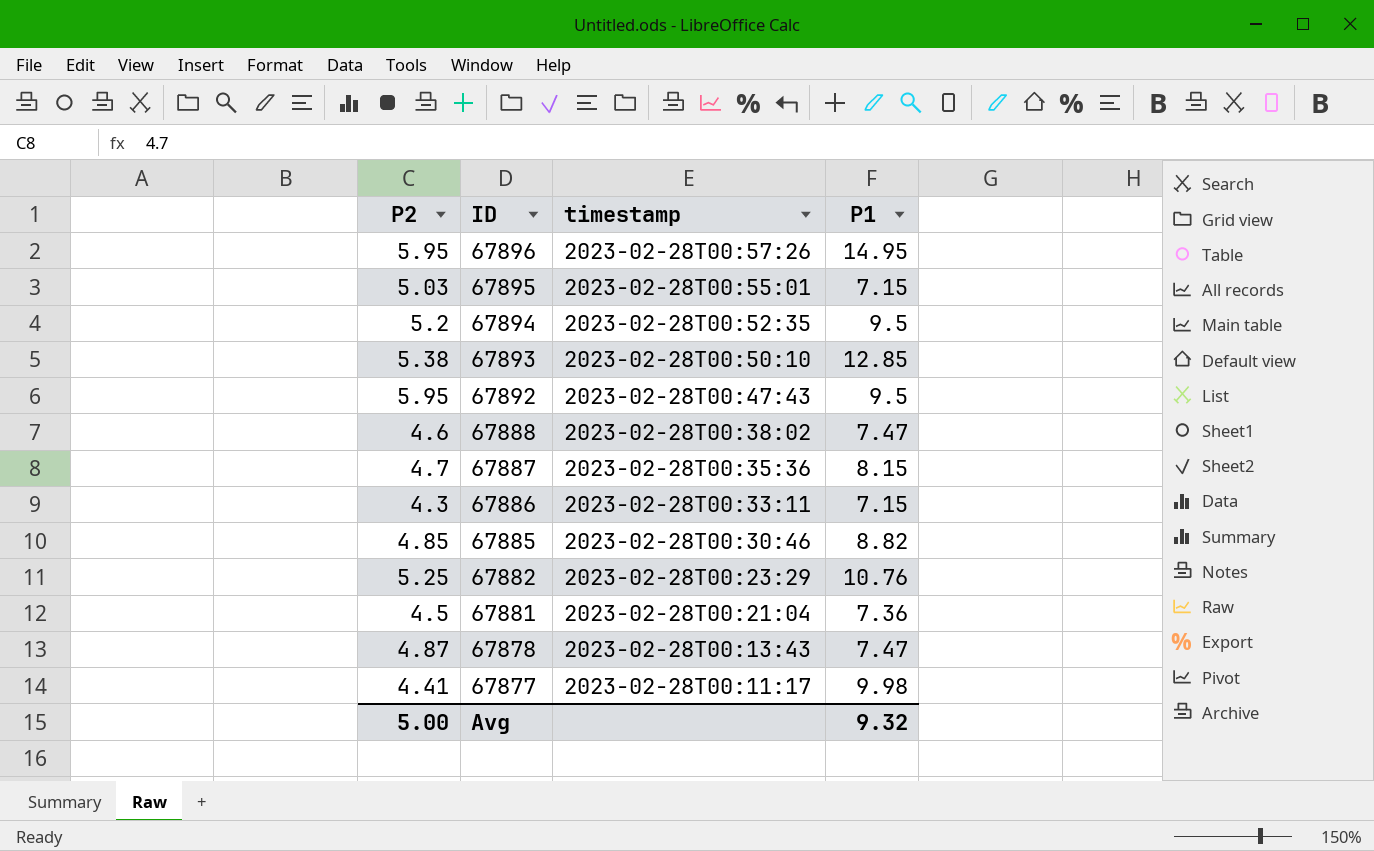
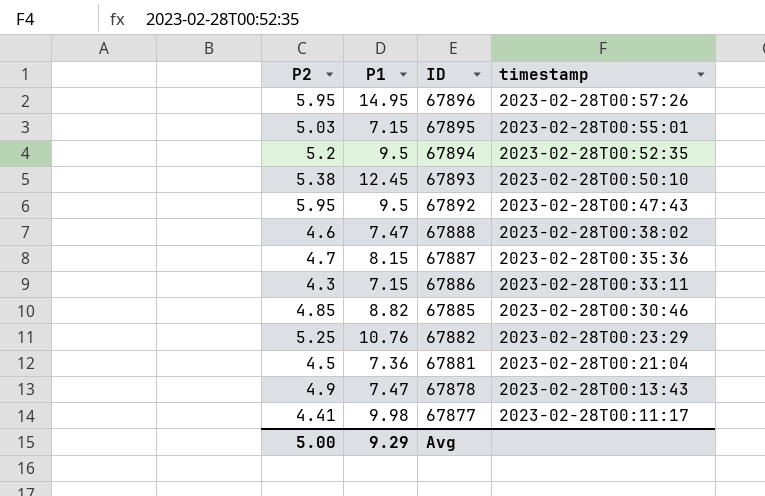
column P1 | position: 4 -> 2
67893 | P1: 12.85 -> 12.45
67878 | P2: 4.87 -> 4.9
Avg | P1: 9.32 -> 9.29

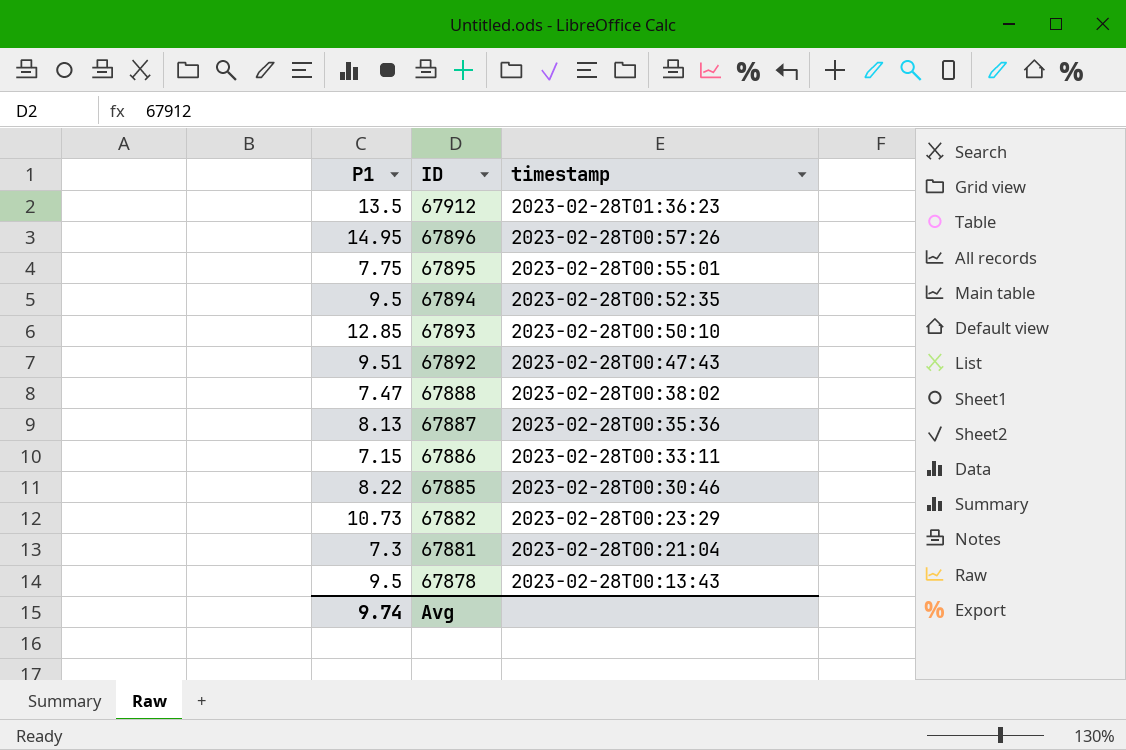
column P2 | position: 1 -> none
row 67877: 4.41 | 9.98 | 2023-02-28T00:11:17 -> none
row 67912: none -> 13.5 | 2023-02-28T01:36:23
67895 | P1: 7.15 -> 7.75
67893 | P1: 12.45 -> 12.85
67892 | P1: 9.5 -> 9.51
67887 | P1: 8.15 -> 8.13
67885 | P1: 8.82 -> 8.22
67882 | P1: 10.76 -> 10.73
67881 | P1: 7.36 -> 7.3
67878 | P1: 7.47 -> 9.5
Avg | P1: 9.29 -> 9.74

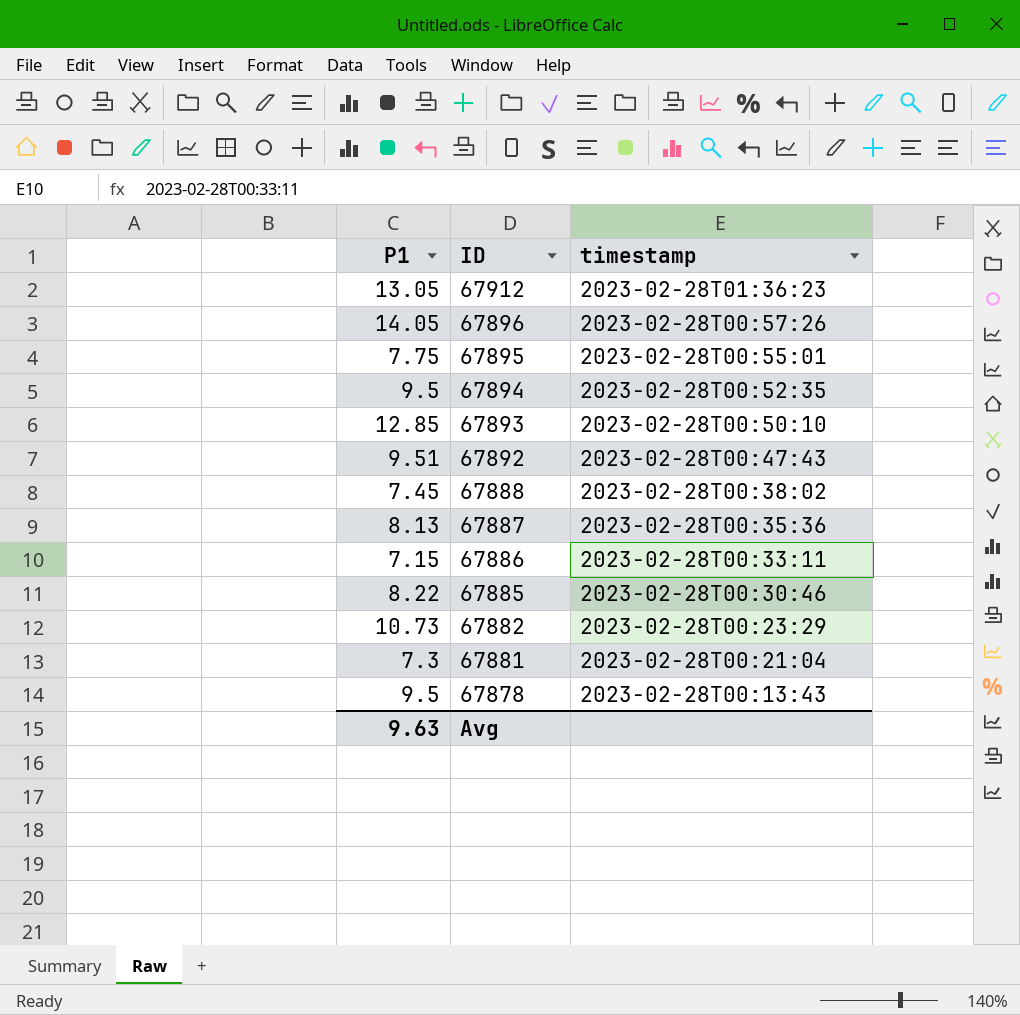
67912 | P1: 13.5 -> 13.05
67896 | P1: 14.95 -> 14.05
67888 | P1: 7.47 -> 7.45
Avg | P1: 9.74 -> 9.63

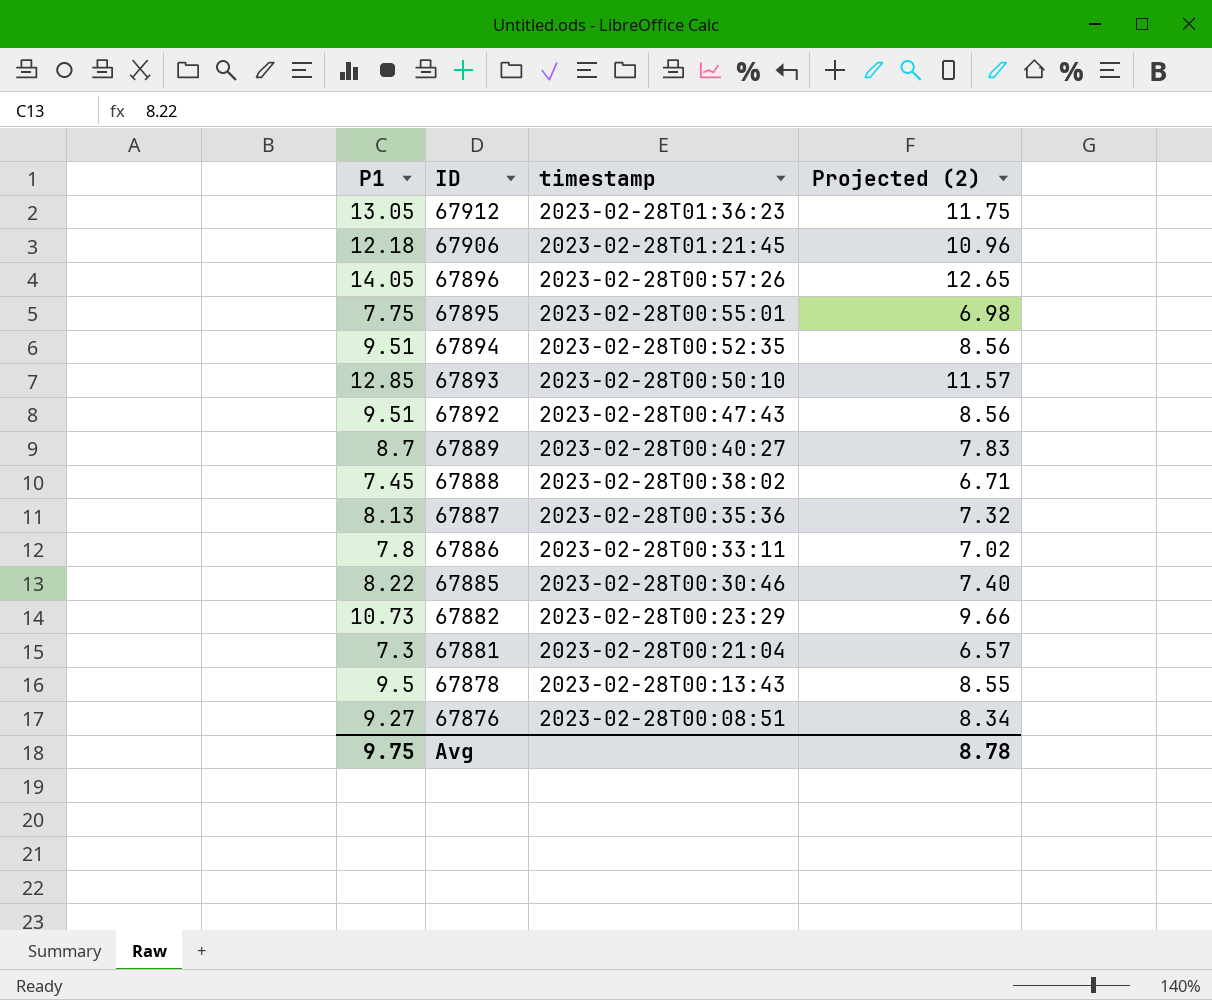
column Projected (2) | formula: none -> [P1] * 0.9
row 67906: none -> 12.18 | 2023-02-28T01:21:45 | 10.96
67894 | P1: 9.5 -> 9.51
row 67889: none -> 8.7 | 2023-02-28T00:40:27 | 7.83
67886 | P1: 7.15 -> 7.8
row 67876: none -> 9.27 | 2023-02-28T00:08:51 | 8.34
Avg | P1: 9.63 -> 9.75

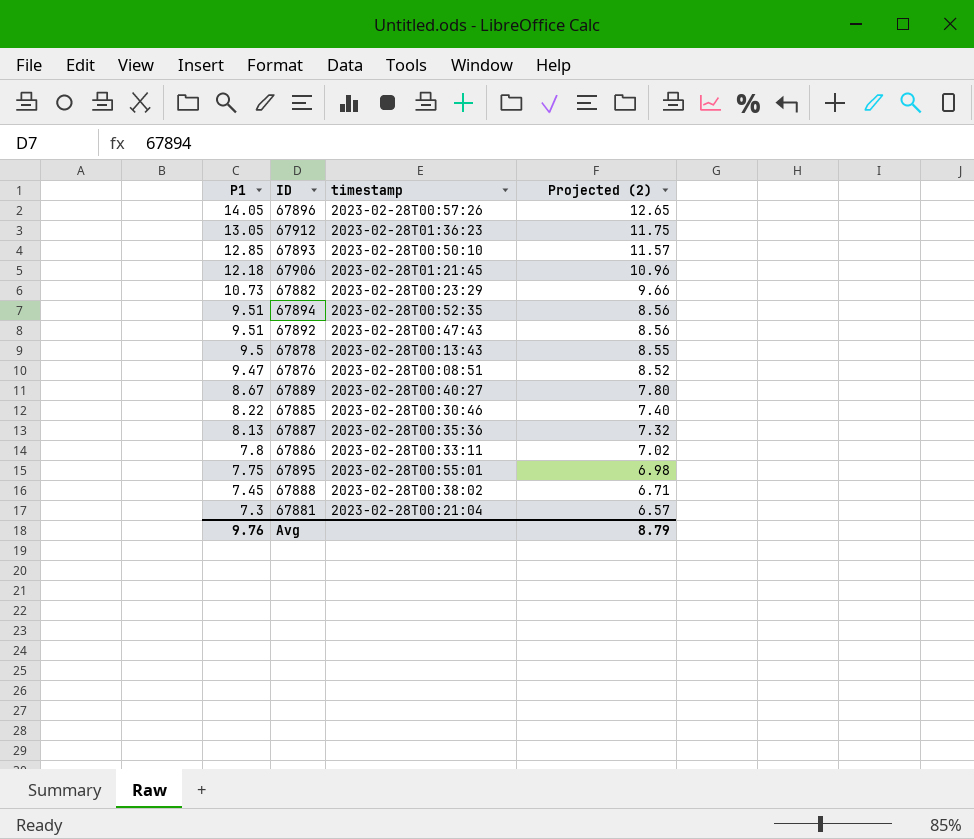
row order: ID descending -> P1 descending
67876 | P1: 9.27 -> 9.47
67876 | Projected (2): 8.34 -> 8.52
67889 | P1: 8.7 -> 8.67
67889 | Projected (2): 7.83 -> 7.80
Avg | P1: 9.75 -> 9.76
Avg | Projected (2): 8.78 -> 8.79

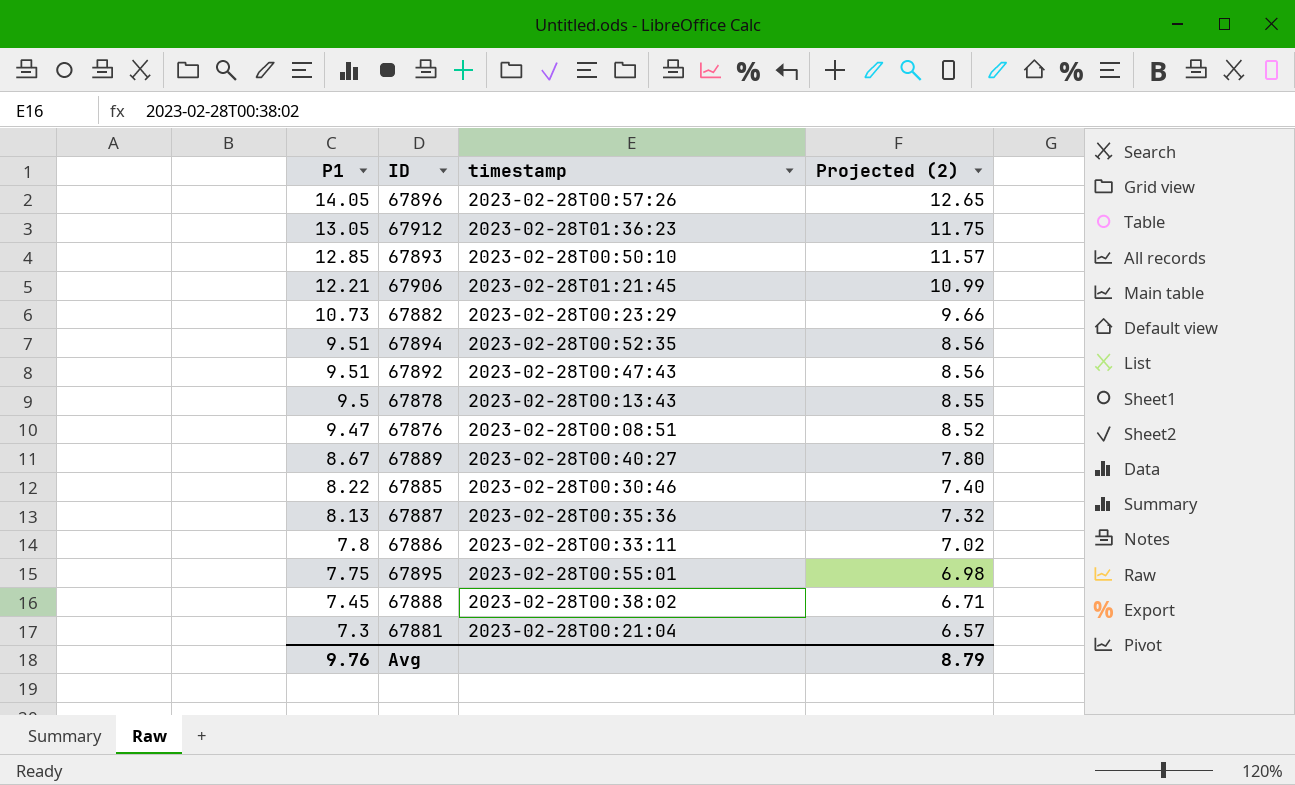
67906 | P1: 12.18 -> 12.21
67906 | Projected (2): 10.96 -> 10.99

